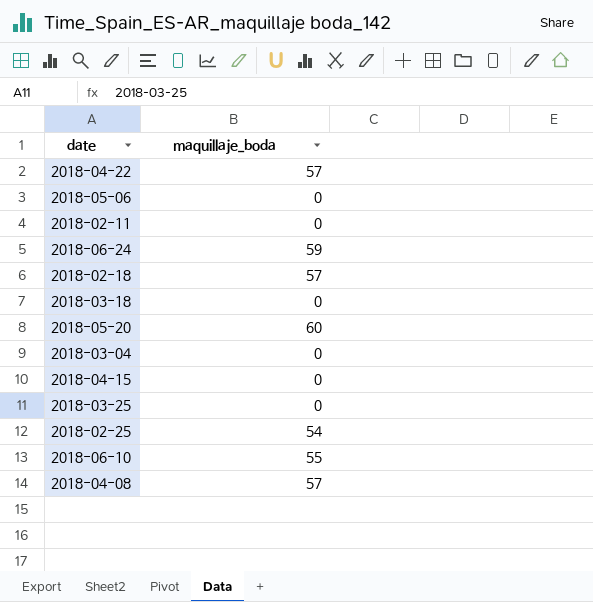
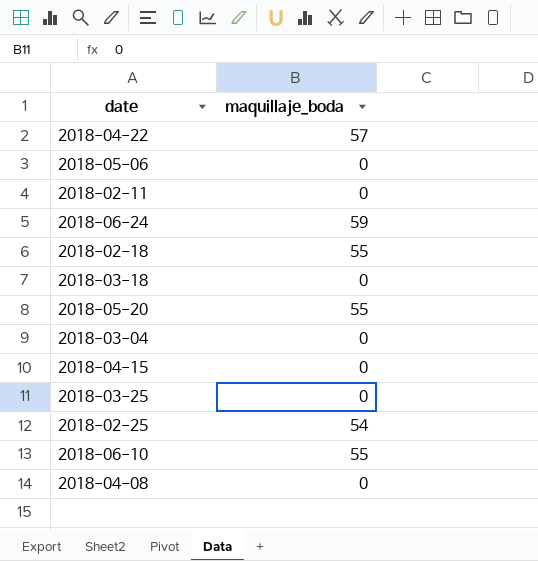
2018-02-18 | maquillaje_boda: 57 -> 55
2018-05-20 | maquillaje_boda: 60 -> 55
2018-04-08 | maquillaje_boda: 57 -> 0

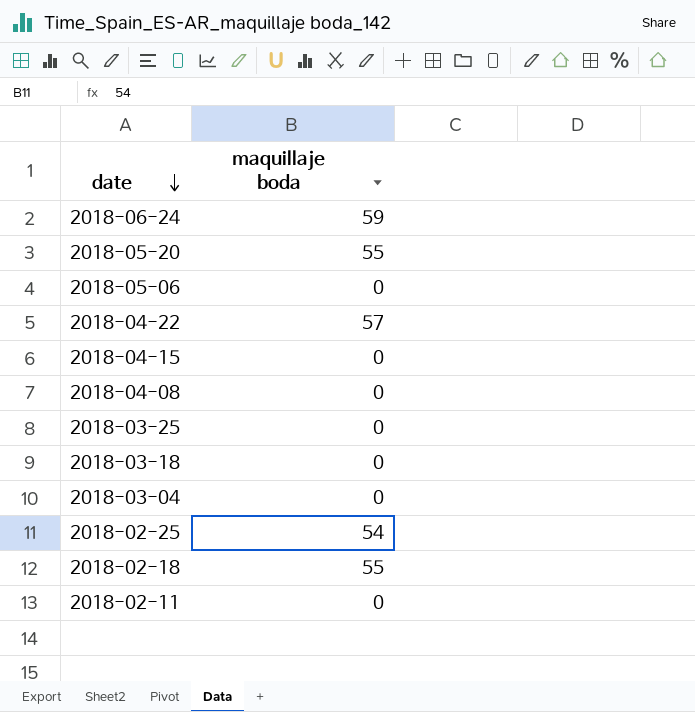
row order: none -> date descending
column name: maquillaje_boda -> maquillaje boda
row 2018-06-10: 55 -> none

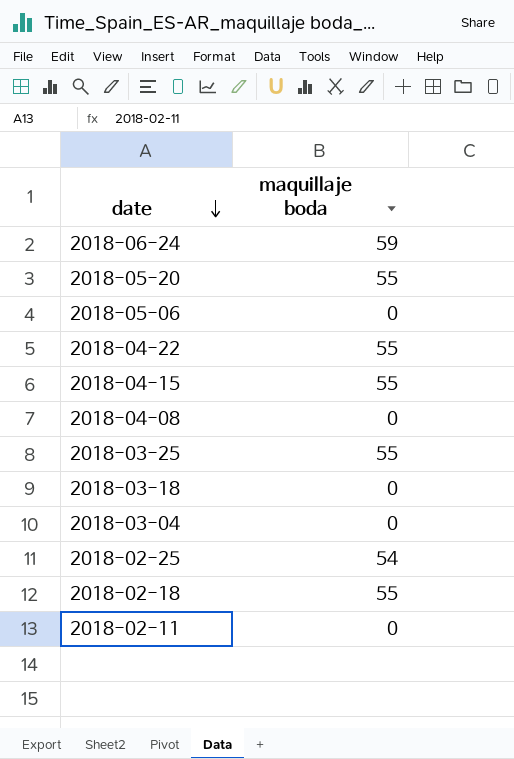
2018-04-22 | maquillaje boda: 57 -> 55
2018-04-15 | maquillaje boda: 0 -> 55
2018-03-25 | maquillaje boda: 0 -> 55

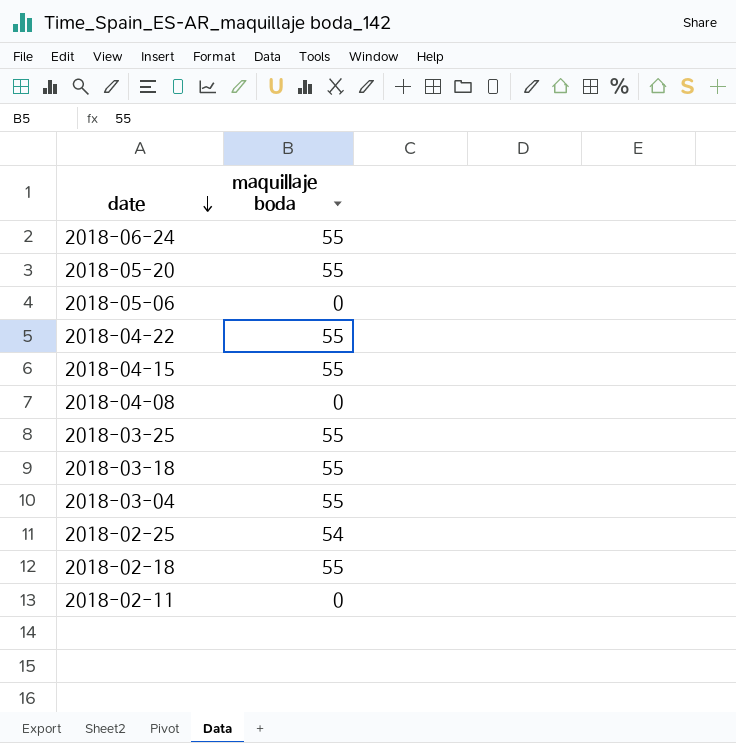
2018-06-24 | maquillaje boda: 59 -> 55
2018-03-18 | maquillaje boda: 0 -> 55
2018-03-04 | maquillaje boda: 0 -> 55

